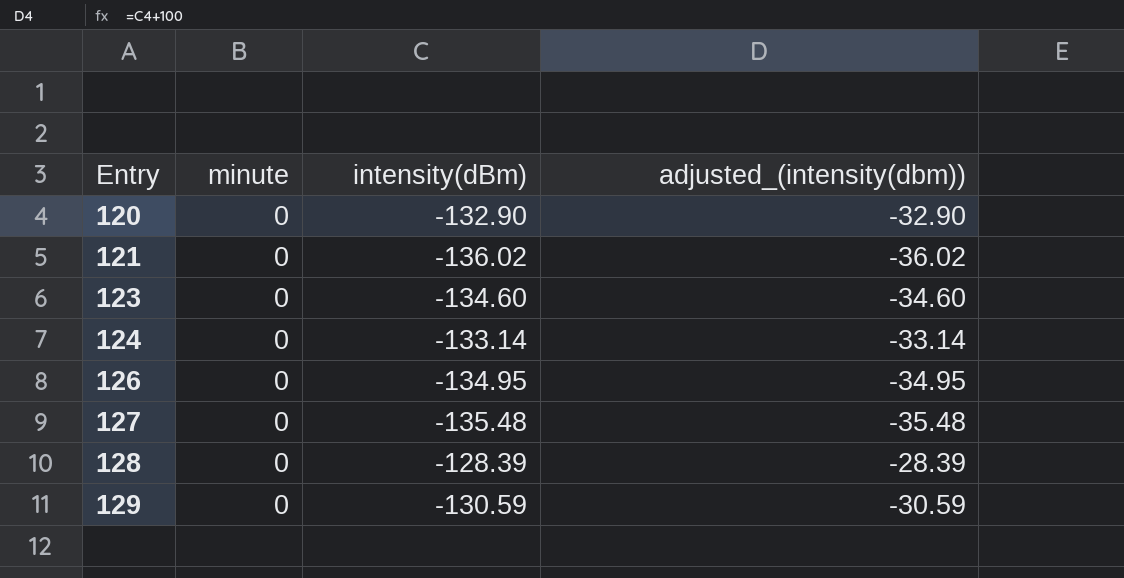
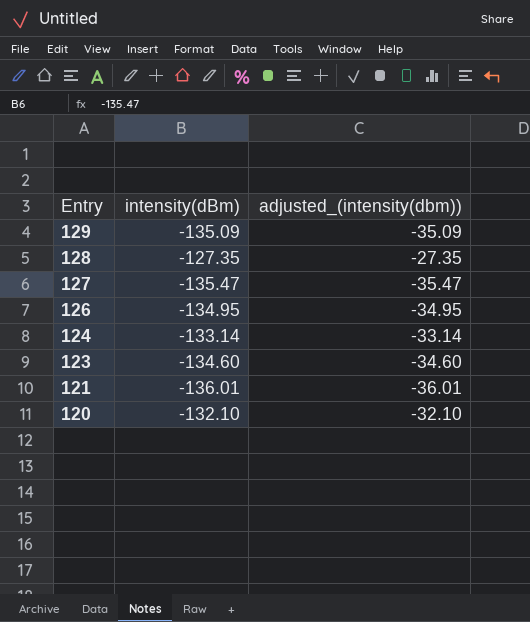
row order: Entry ascending -> Entry descending
column minute | position: 2 -> none
129 | intensity(dBm): -130.59 -> -135.09
129 | adjusted_(intensity(dbm)): -30.59 -> -35.09
128 | intensity(dBm): -128.39 -> -127.35
128 | adjusted_(intensity(dbm)): -28.39 -> -27.35
127 | intensity(dBm): -135.48 -> -135.47
127 | adjusted_(intensity(dbm)): -35.48 -> -35.47
121 | intensity(dBm): -136.02 -> -136.01
121 | adjusted_(intensity(dbm)): -36.02 -> -36.01
120 | intensity(dBm): -132.90 -> -132.10
120 | adjusted_(intensity(dbm)): -32.90 -> -32.10

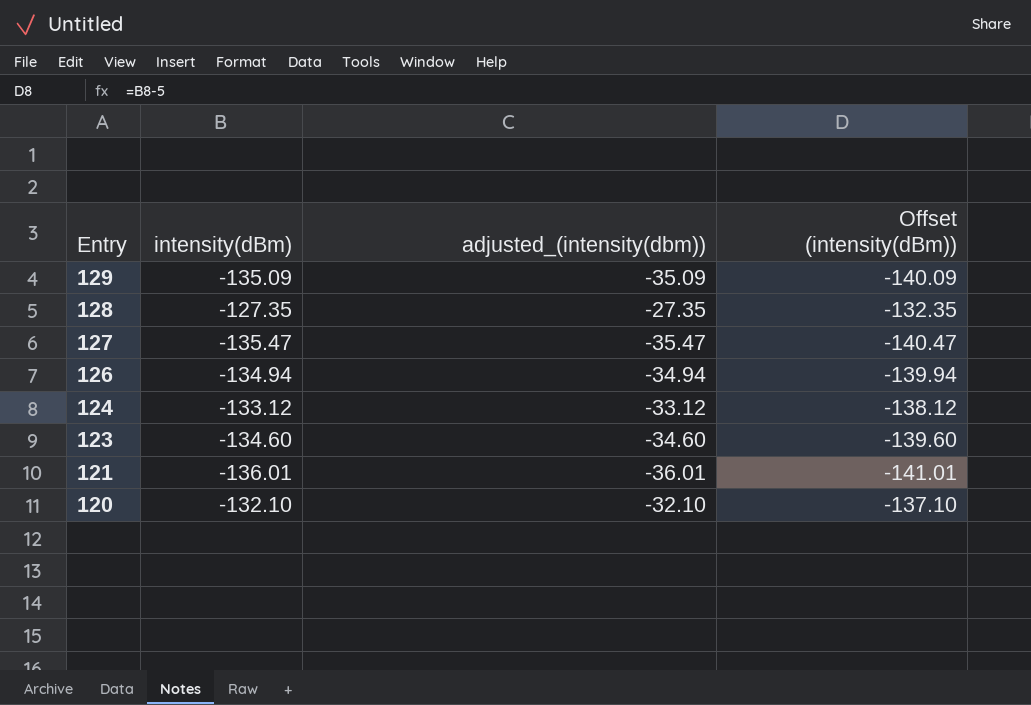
column Offset (intensity(dBm)) | formula: none -> [intensity(dBm)] - 5
126 | intensity(dBm): -134.95 -> -134.94
126 | adjusted_(intensity(dbm)): -34.95 -> -34.94
124 | intensity(dBm): -133.14 -> -133.12
124 | adjusted_(intensity(dbm)): -33.14 -> -33.12

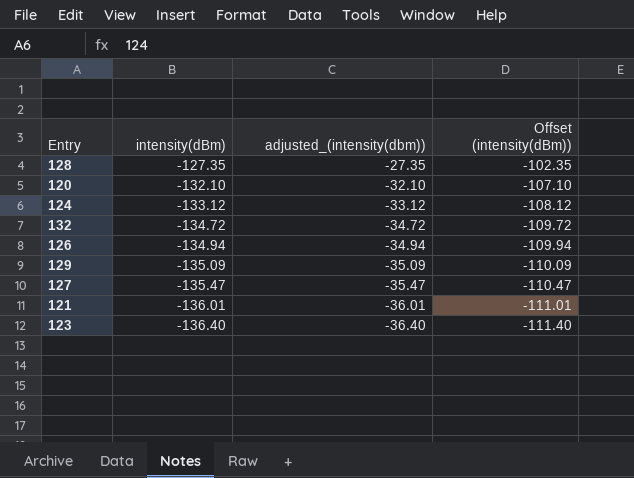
row order: Entry descending -> intensity(dBm) descending
column Offset (intensity(dBm)) | formula: [intensity(dBm)] - 5 -> [intensity(dBm)] + 25
row 132: none -> -134.72 | -34.72 | -109.72
123 | intensity(dBm): -134.60 -> -136.40
123 | adjusted_(intensity(dbm)): -34.60 -> -36.40

